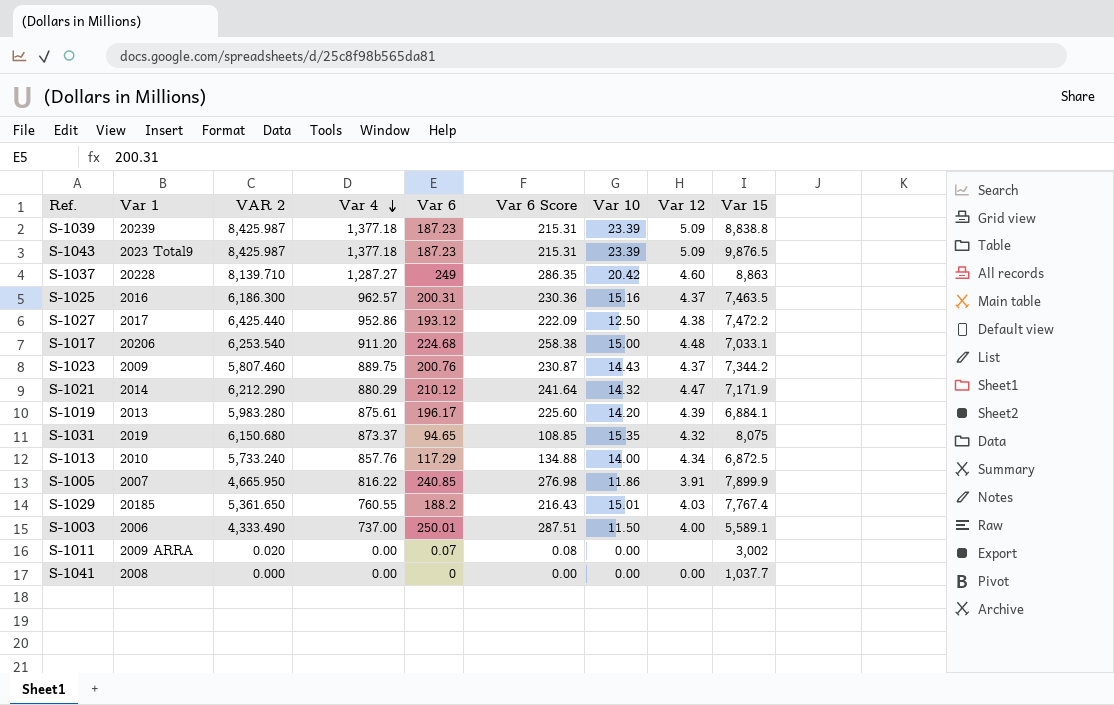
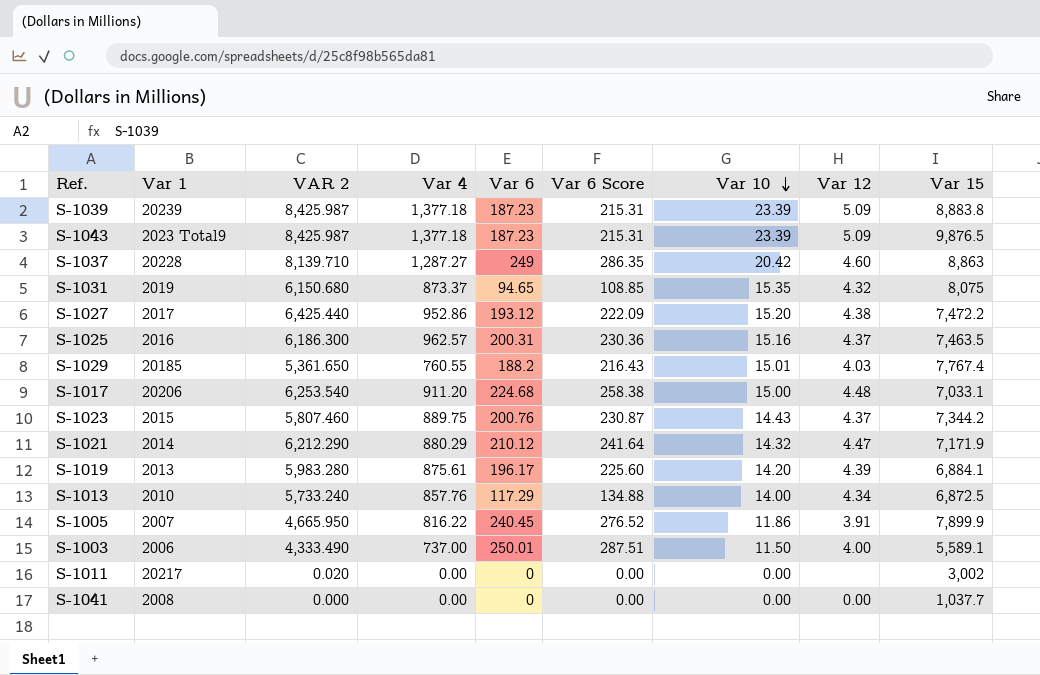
row order: Var 4 descending -> Var 10 descending
S-1039 | Var 15: 8,838.8 -> 8,883.8
S-1027 | Var 10: 12.50 -> 15.20
S-1023 | Var 1: 2009 -> 2015
S-1005 | Var 6: 240.85 -> 240.45
S-1005 | Var 6 Score: 276.98 -> 276.52
S-1011 | Var 1: 2009 ARRA -> 20217
S-1011 | Var 6: 0.07 -> 0
S-1011 | Var 6 Score: 0.08 -> 0.00

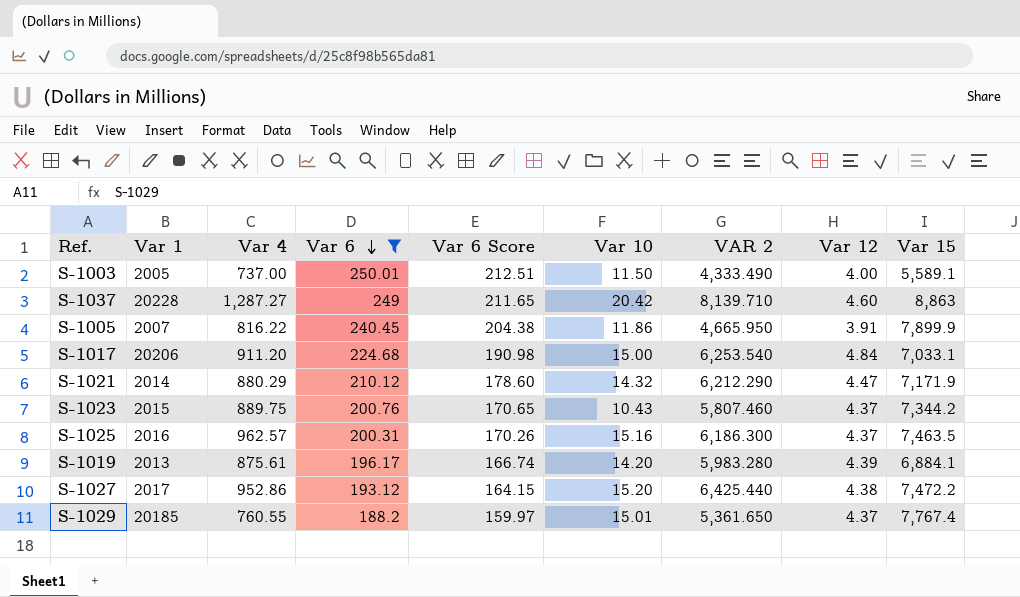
filter: none -> Var 6 >= 188.2
row order: Var 10 descending -> Var 6 descending
column Var 6 Score | formula: [Var 6] * 1.15 -> [Var 6] * 0.85
column VAR 2 | position: 3 -> 7
S-1003 | Var 1: 2006 -> 2005
S-1017 | Var 12: 4.48 -> 4.84
S-1023 | Var 10: 14.43 -> 10.43
S-1029 | Var 12: 4.03 -> 4.37

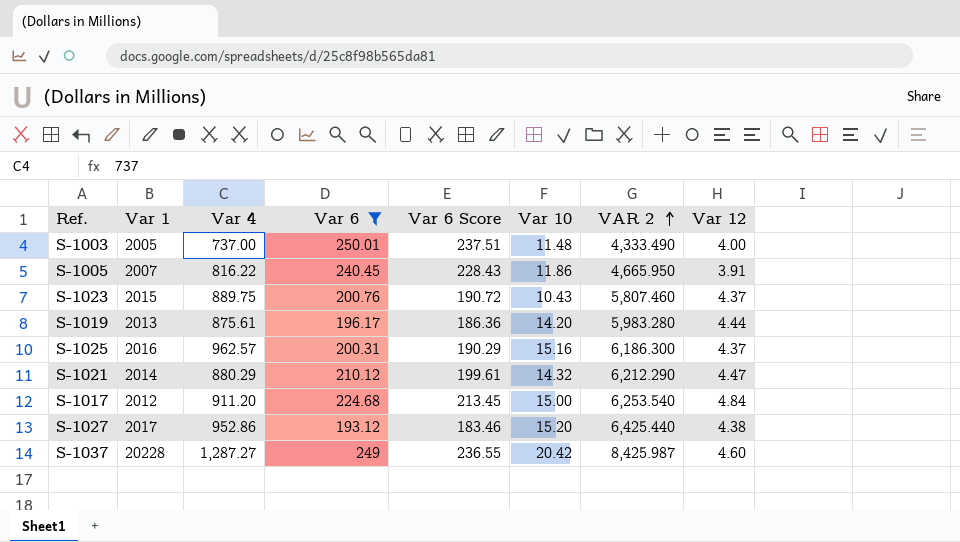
row order: Var 6 descending -> VAR 2 ascending
column Var 15 | position: 9 -> none
column Var 6 Score | formula: [Var 6] * 0.85 -> [Var 6] * 0.95
row S-1029: 20185 | 760.55 | 188.2 | 159.97 | 15.01 | 5,361.650 | 4.37 | 7,767.4 -> none
S-1003 | Var 10: 11.50 -> 11.48
S-1019 | Var 12: 4.39 -> 4.44
S-1017 | Var 1: 20206 -> 2012
S-1037 | VAR 2: 8,139.710 -> 8,425.987

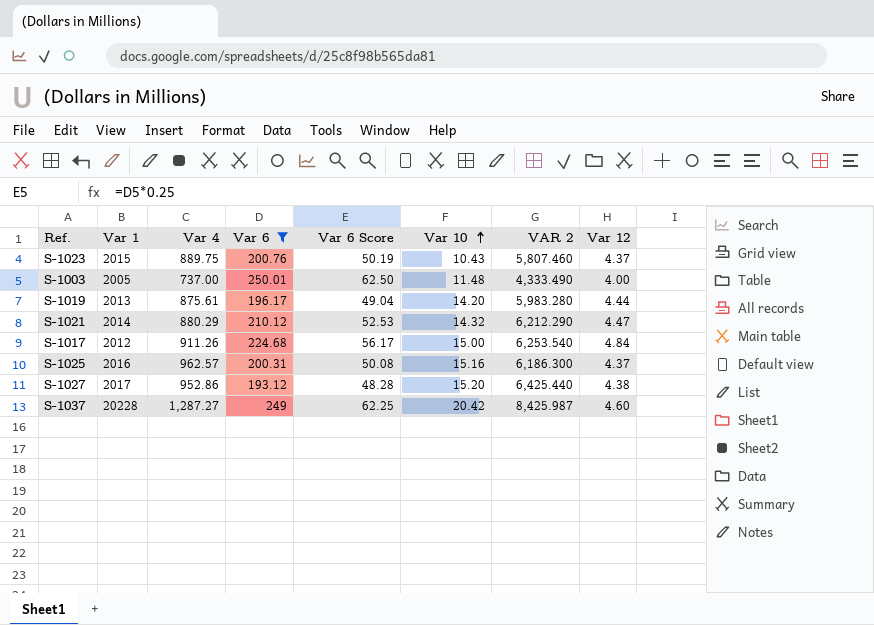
row order: VAR 2 ascending -> Var 10 ascending
column Var 6 Score | formula: [Var 6] * 0.95 -> [Var 6] * 0.25
row S-1005: 2007 | 816.22 | 240.45 | 228.43 | 11.86 | 4,665.950 | 3.91 -> none
S-1017 | Var 4: 911.20 -> 911.26

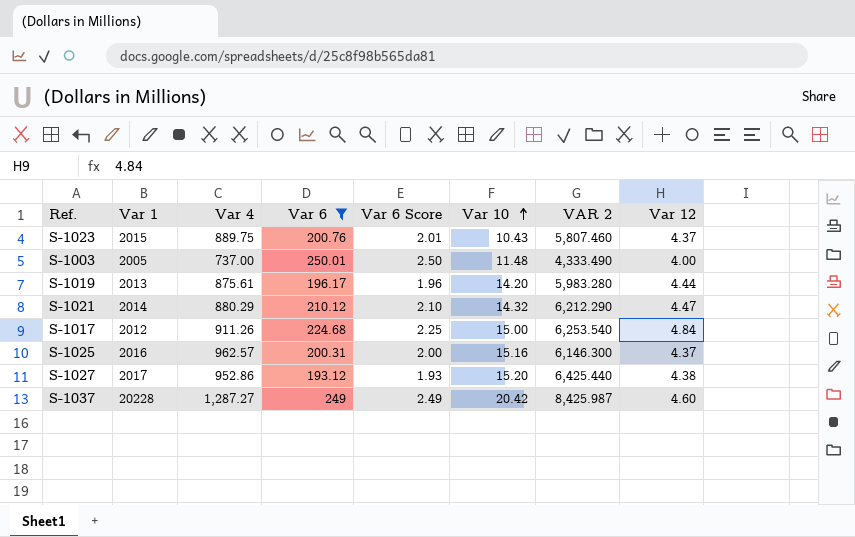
column Var 6 Score | formula: [Var 6] * 0.25 -> [Var 6] * 0.01
S-1025 | VAR 2: 6,186.300 -> 6,146.300

